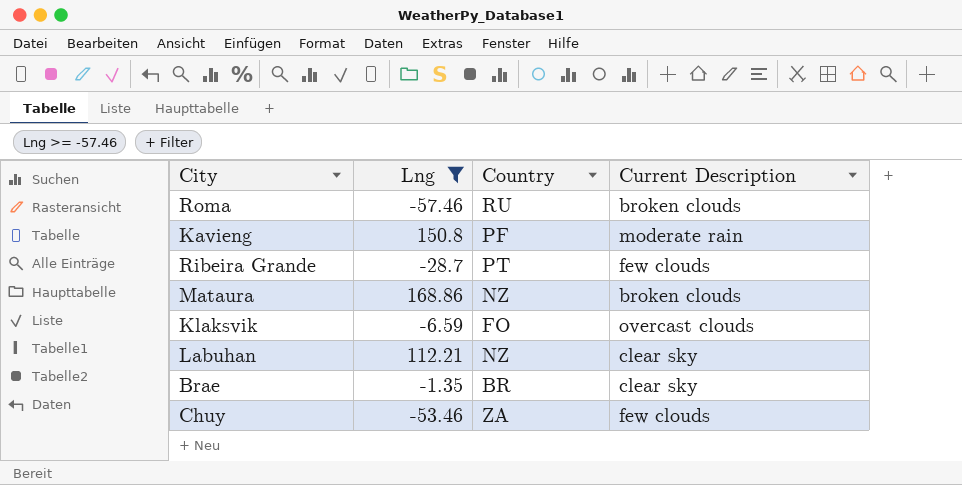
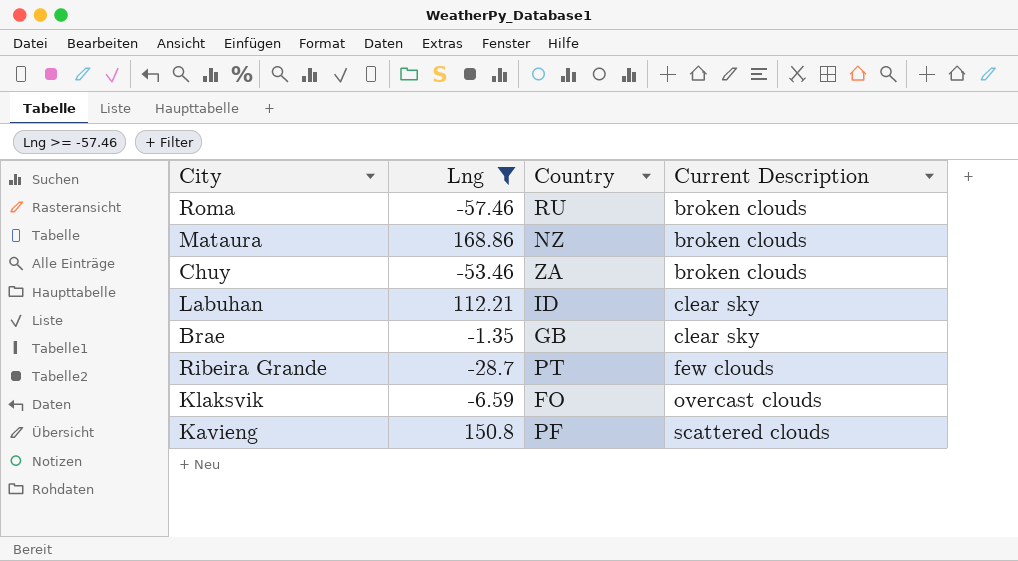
row order: none -> Current Description ascending
Chuy | Current Description: few clouds -> broken clouds
Labuhan | Country: NZ -> ID
Brae | Country: BR -> GB
Kavieng | Current Description: moderate rain -> scattered clouds

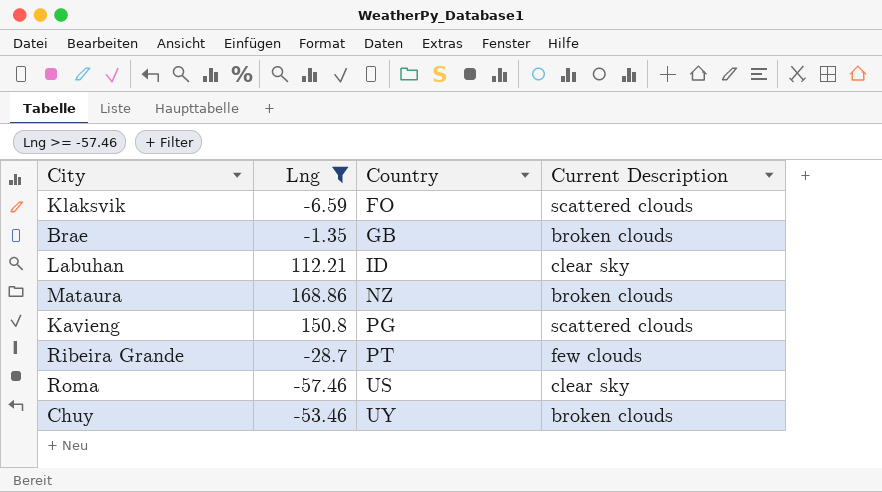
row order: Current Description ascending -> Country ascending
Klaksvik | Current Description: overcast clouds -> scattered clouds
Brae | Current Description: clear sky -> broken clouds
Kavieng | Country: PF -> PG
Roma | Country: RU -> US
Roma | Current Description: broken clouds -> clear sky
Chuy | Country: ZA -> UY

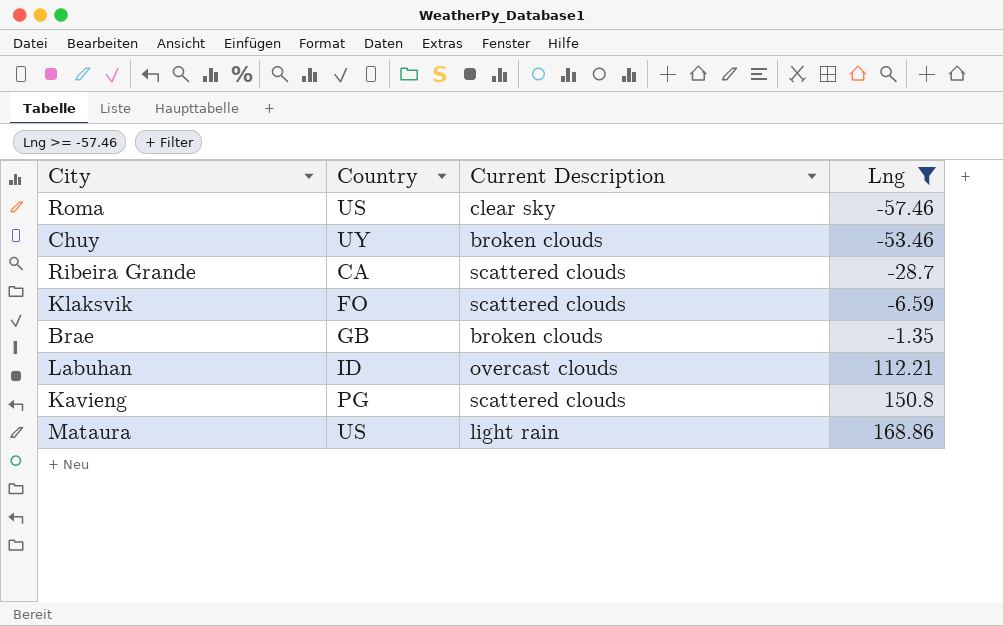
row order: Country ascending -> Lng ascending
column Lng | position: 2 -> 4
Ribeira Grande | Country: PT -> CA
Ribeira Grande | Current Description: few clouds -> scattered clouds
Labuhan | Current Description: clear sky -> overcast clouds
Mataura | Country: NZ -> US
Mataura | Current Description: broken clouds -> light rain

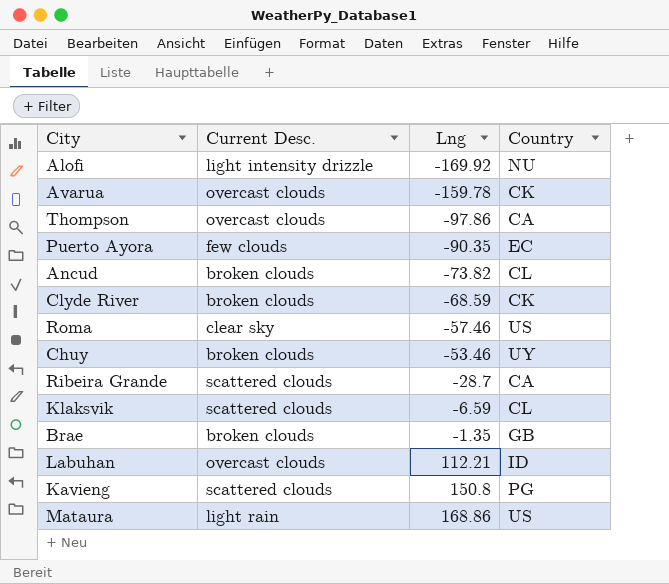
filter: Lng >= -57.46 -> none
column name: Current Description -> Current Desc.
column Country | position: 2 -> 4
Klaksvik | Country: FO -> CL

